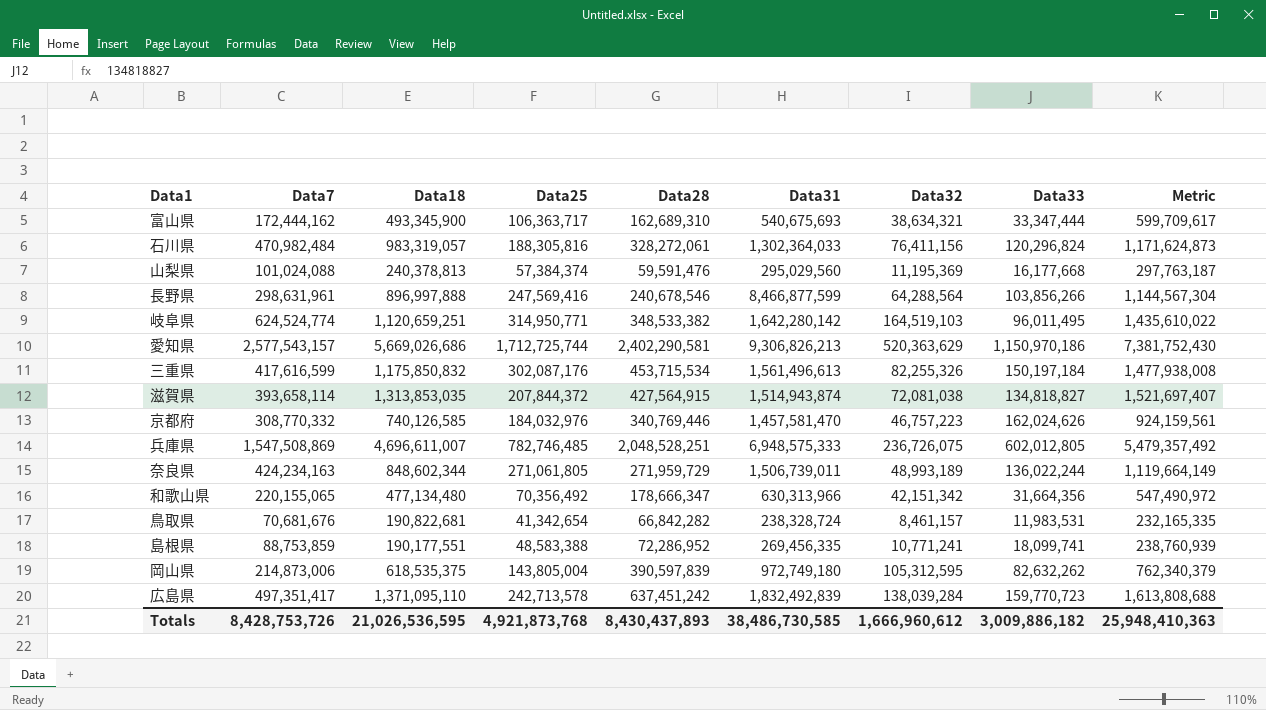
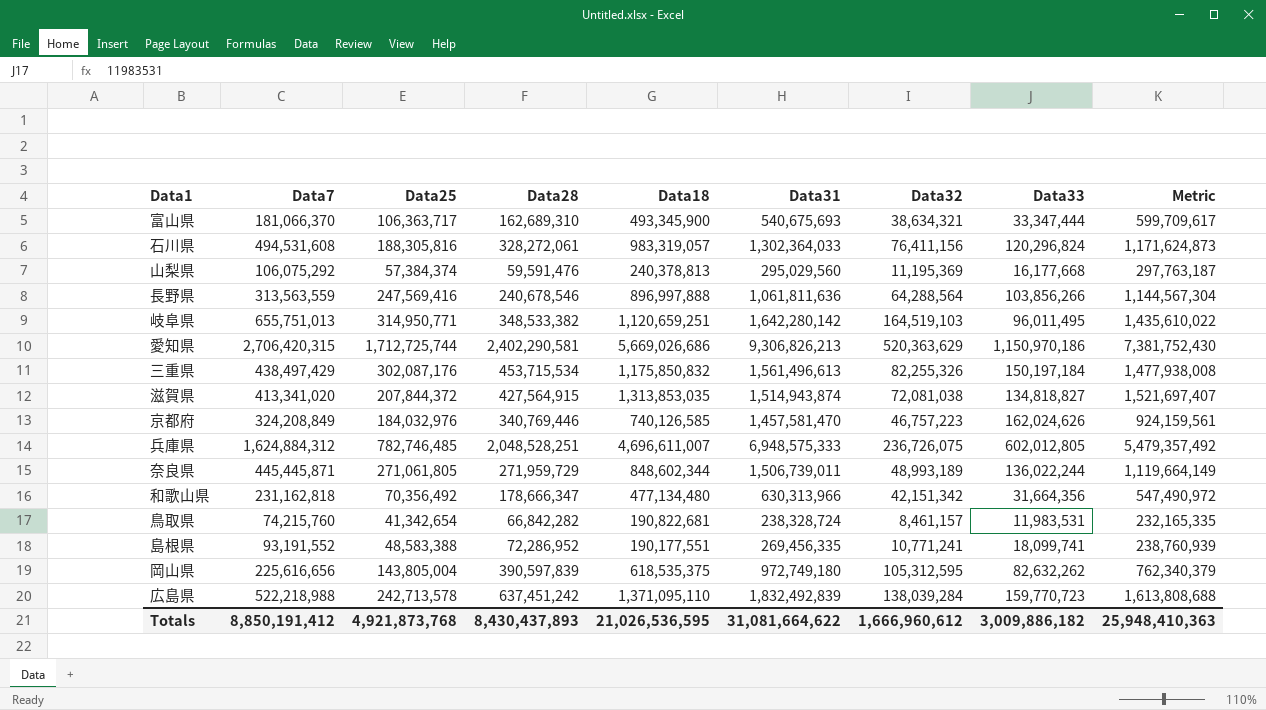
column Data18 | position: 3 -> 5
富山県 | Data7: 172,444,162 -> 181,066,370
石川県 | Data7: 470,982,484 -> 494,531,608
山梨県 | Data7: 101,024,088 -> 106,075,292
長野県 | Data7: 298,631,961 -> 313,563,559
長野県 | Data31: 8,466,877,599 -> 1,061,811,636
岐阜県 | Data7: 624,524,774 -> 655,751,013
愛知県 | Data7: 2,577,543,157 -> 2,706,420,315
三重県 | Data7: 417,616,599 -> 438,497,429
滋賀県 | Data7: 393,658,114 -> 413,341,020
京都府 | Data7: 308,770,332 -> 324,208,849
兵庫県 | Data7: 1,547,508,869 -> 1,624,884,312
奈良県 | Data7: 424,234,163 -> 445,445,871
和歌山県 | Data7: 220,155,065 -> 231,162,818
鳥取県 | Data7: 70,681,676 -> 74,215,760
島根県 | Data7: 88,753,859 -> 93,191,552
岡山県 | Data7: 214,873,006 -> 225,616,656
広島県 | Data7: 497,351,417 -> 522,218,988
Totals | Data7: 8,428,753,726 -> 8,850,191,412
Totals | Data31: 38,486,730,585 -> 31,081,664,622

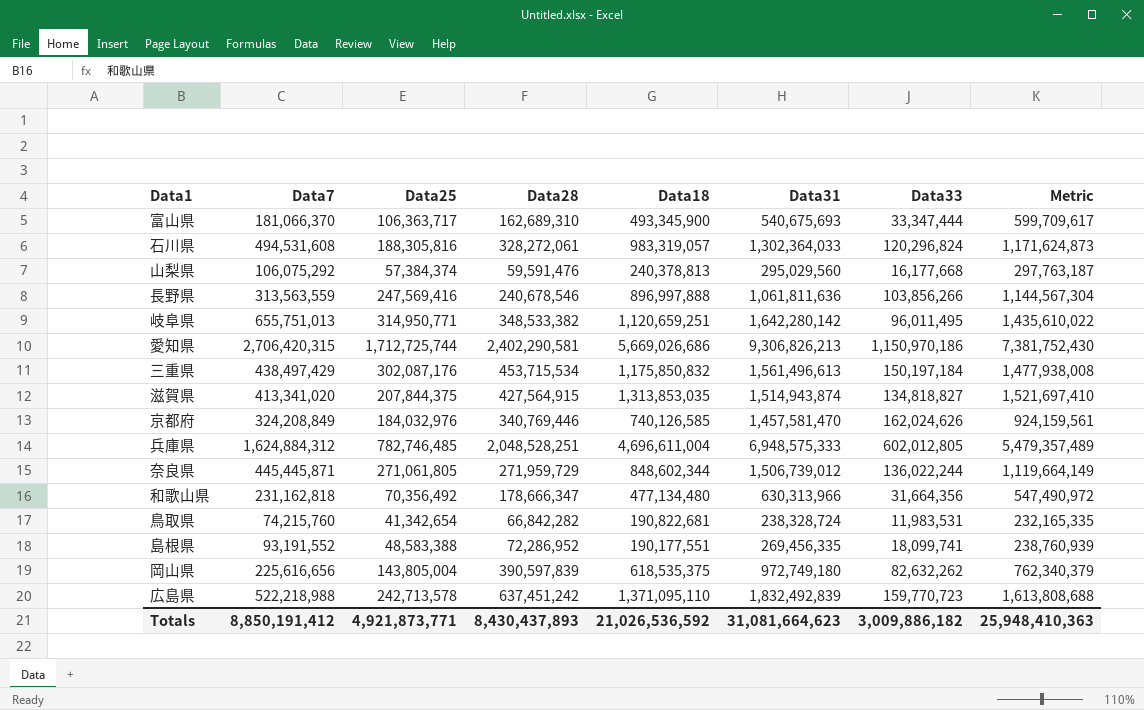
column Data32 | position: 7 -> none
滋賀県 | Data25: 207,844,372 -> 207,844,375
滋賀県 | Metric: 1,521,697,407 -> 1,521,697,410
兵庫県 | Data18: 4,696,611,007 -> 4,696,611,004
兵庫県 | Metric: 5,479,357,492 -> 5,479,357,489
奈良県 | Data31: 1,506,739,011 -> 1,506,739,012
Totals | Data25: 4,921,873,768 -> 4,921,873,771
Totals | Data18: 21,026,536,595 -> 21,026,536,592
Totals | Data31: 31,081,664,622 -> 31,081,664,623

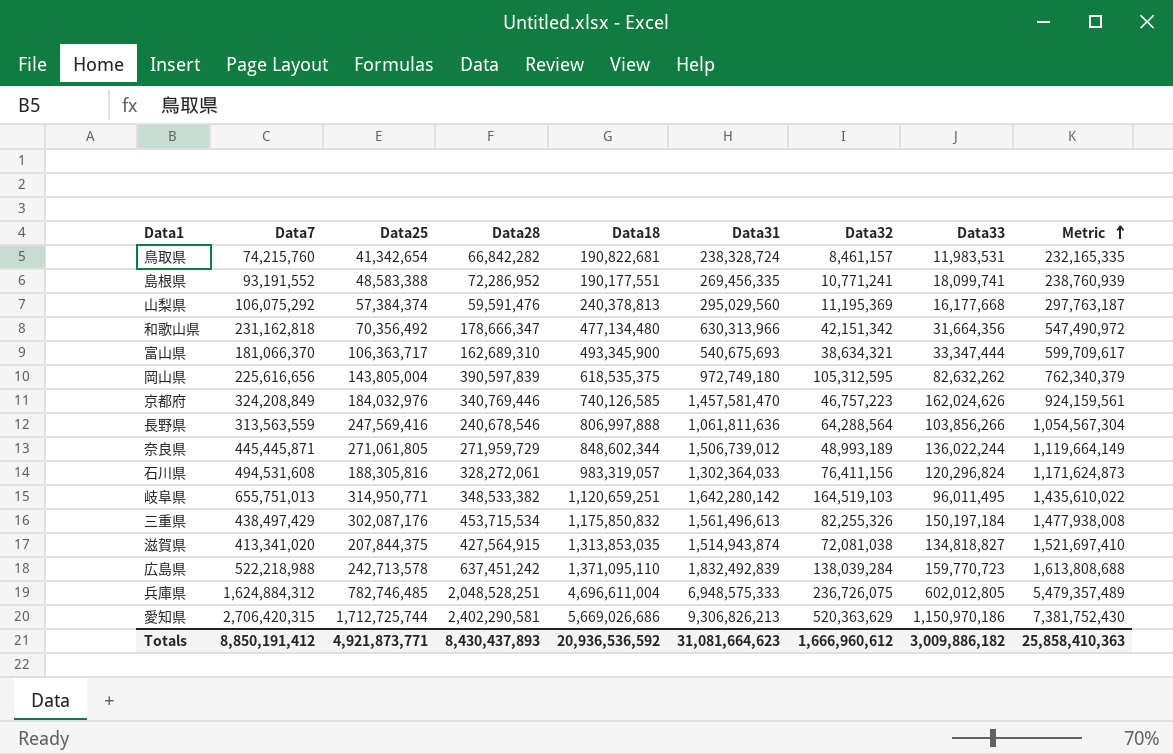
row order: none -> Metric ascending
column Data32 | position: none -> 7
長野県 | Data18: 896,997,888 -> 806,997,888
長野県 | Metric: 1,144,567,304 -> 1,054,567,304
Totals | Data18: 21,026,536,592 -> 20,936,536,592
Totals | Metric: 25,948,410,363 -> 25,858,410,363

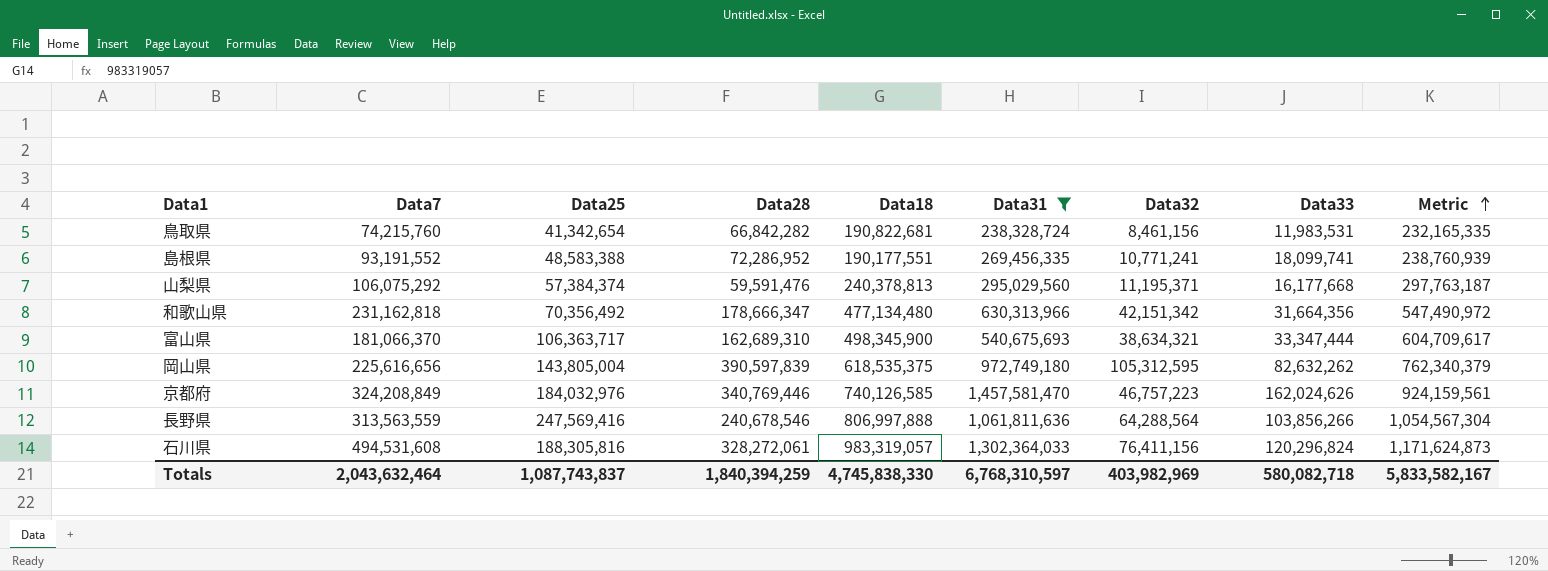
filter: none -> Data31 <= 1,457,581,470
鳥取県 | Data32: 8,461,157 -> 8,461,156
山梨県 | Data32: 11,195,369 -> 11,195,371
富山県 | Data18: 493,345,900 -> 498,345,900
富山県 | Metric: 599,709,617 -> 604,709,617
Totals | Data7: 8,850,191,412 -> 2,043,632,464
Totals | Data25: 4,921,873,771 -> 1,087,743,837
Totals | Data28: 8,430,437,893 -> 1,840,394,259
Totals | Data18: 20,936,536,592 -> 4,745,838,330
Totals | Data31: 31,081,664,623 -> 6,768,310,597
Totals | Data32: 1,666,960,612 -> 403,982,969
Totals | Data33: 3,009,886,182 -> 580,082,718
Totals | Metric: 25,858,410,363 -> 5,833,582,167

